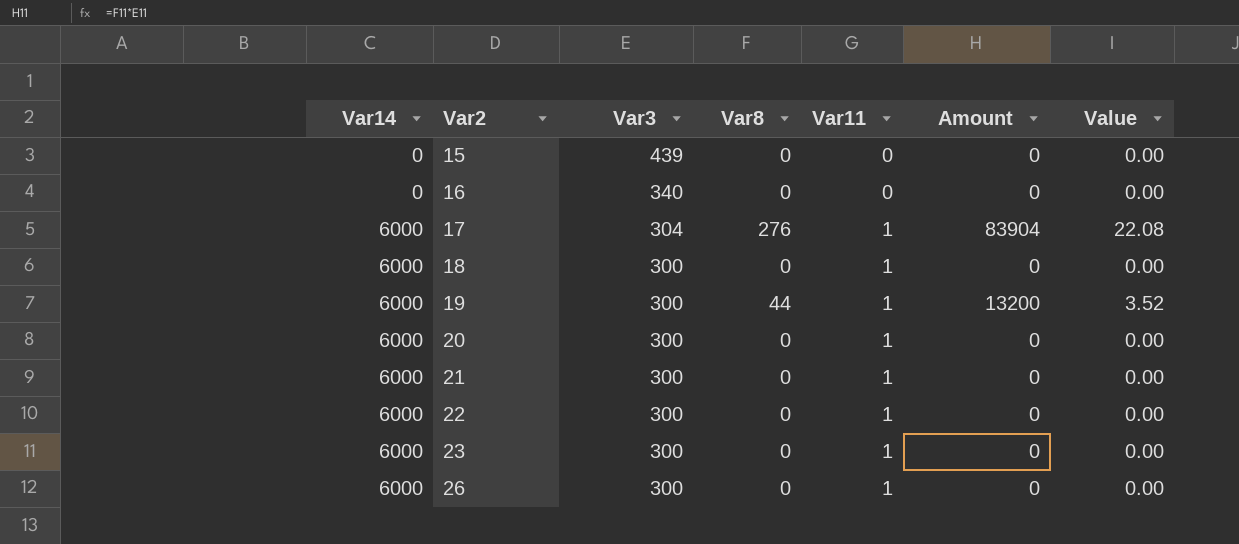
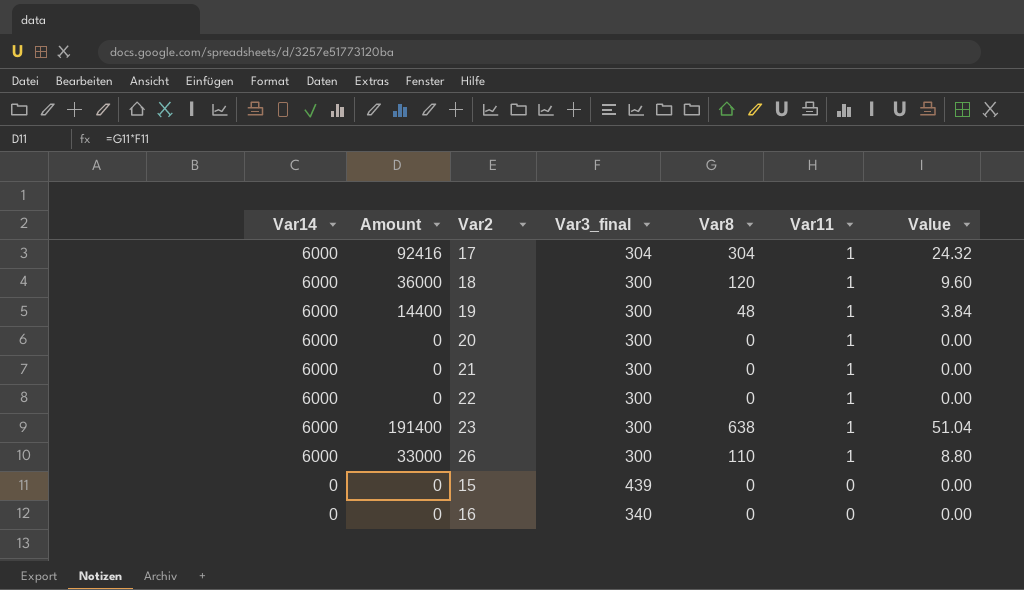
row order: Var14 ascending -> Var14 descending
column Amount | position: 6 -> 2
column name: Var3 -> Var3_final
17 | Amount: 83904 -> 92416
17 | Var8: 276 -> 304
17 | Value: 22.08 -> 24.32
18 | Amount: 0 -> 36000
18 | Var8: 0 -> 120
18 | Value: 0.00 -> 9.60
19 | Amount: 13200 -> 14400
19 | Var8: 44 -> 48
19 | Value: 3.52 -> 3.84
23 | Amount: 0 -> 191400
23 | Var8: 0 -> 638
23 | Value: 0.00 -> 51.04
26 | Amount: 0 -> 33000
26 | Var8: 0 -> 110
26 | Value: 0.00 -> 8.80

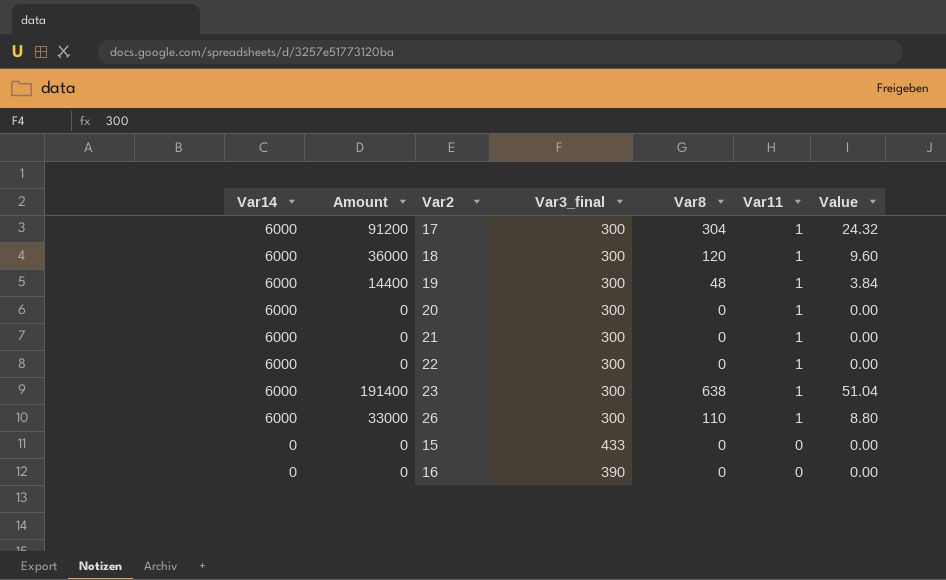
17 | Amount: 92416 -> 91200
17 | Var3_final: 304 -> 300
15 | Var3_final: 439 -> 433
16 | Var3_final: 340 -> 390

